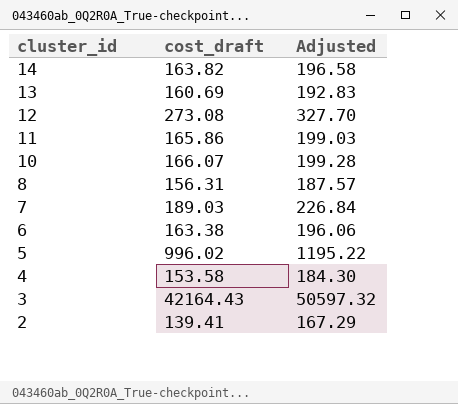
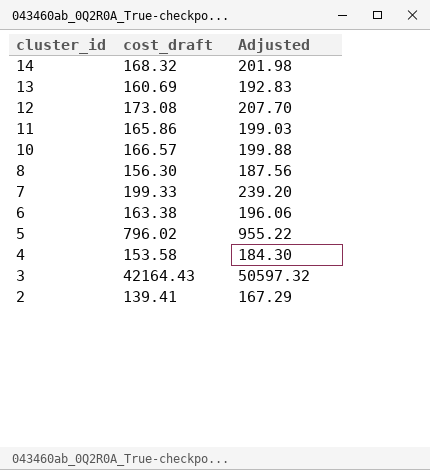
14 | cost_draft: 163.82 -> 168.32
14 | Adjusted: 196.58 -> 201.98
12 | cost_draft: 273.08 -> 173.08
12 | Adjusted: 327.70 -> 207.70
10 | cost_draft: 166.07 -> 166.57
10 | Adjusted: 199.28 -> 199.88
8 | cost_draft: 156.31 -> 156.30
8 | Adjusted: 187.57 -> 187.56
7 | cost_draft: 189.03 -> 199.33
7 | Adjusted: 226.84 -> 239.20
5 | cost_draft: 996.02 -> 796.02
5 | Adjusted: 1195.22 -> 955.22

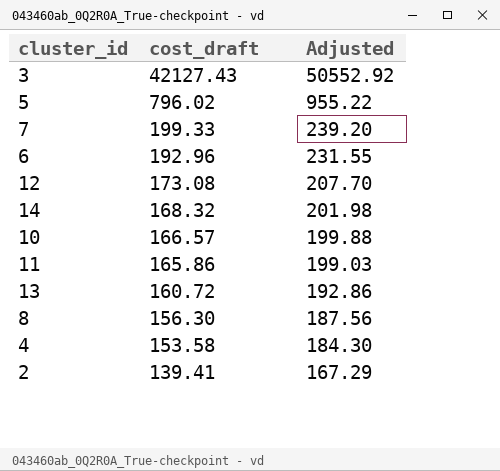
row order: cluster_id descending -> cost_draft descending
3 | cost_draft: 42164.43 -> 42127.43
3 | Adjusted: 50597.32 -> 50552.92
6 | cost_draft: 163.38 -> 192.96
6 | Adjusted: 196.06 -> 231.55
13 | cost_draft: 160.69 -> 160.72
13 | Adjusted: 192.83 -> 192.86

